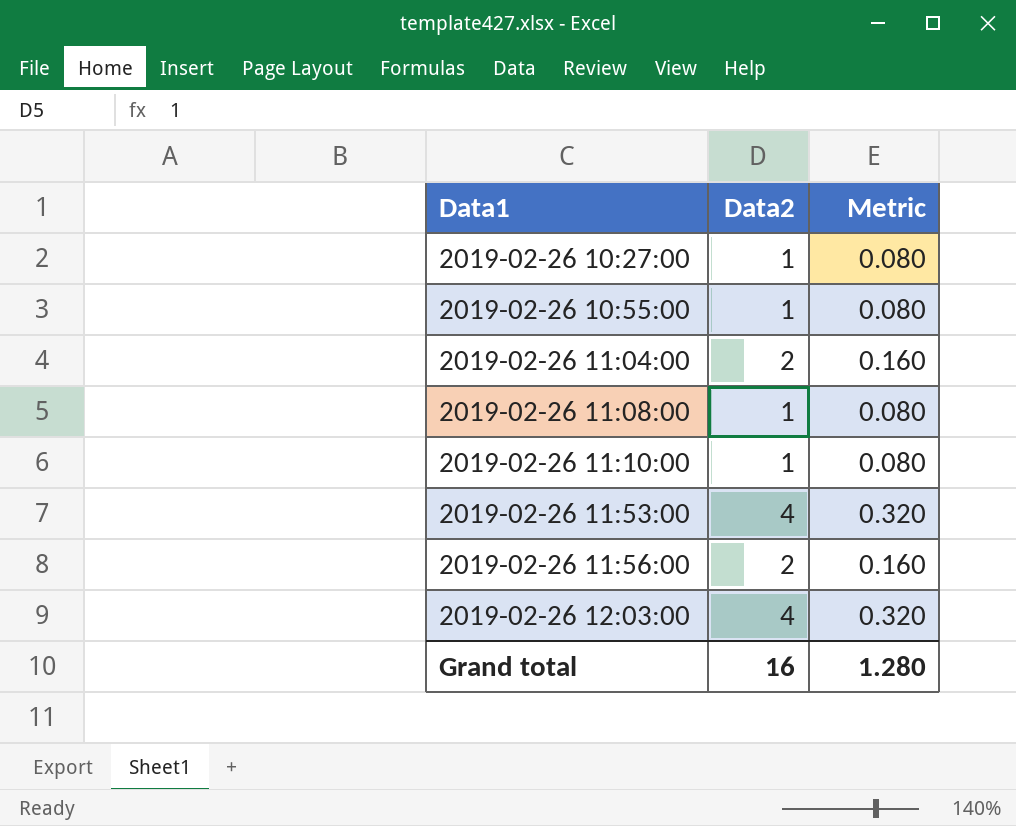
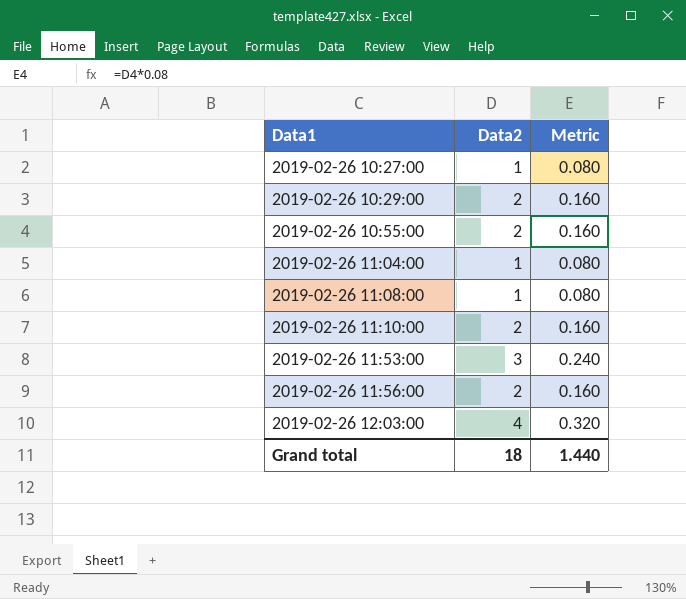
row 2019-02-26 10:29:00: none -> 2 | 0.160
2019-02-26 10:55:00 | Data2: 1 -> 2
2019-02-26 10:55:00 | Metric: 0.080 -> 0.160
2019-02-26 11:04:00 | Data2: 2 -> 1
2019-02-26 11:04:00 | Metric: 0.160 -> 0.080
2019-02-26 11:10:00 | Data2: 1 -> 2
2019-02-26 11:10:00 | Metric: 0.080 -> 0.160
2019-02-26 11:53:00 | Data2: 4 -> 3
2019-02-26 11:53:00 | Metric: 0.320 -> 0.240
Grand total | Data2: 16 -> 18
Grand total | Metric: 1.280 -> 1.440

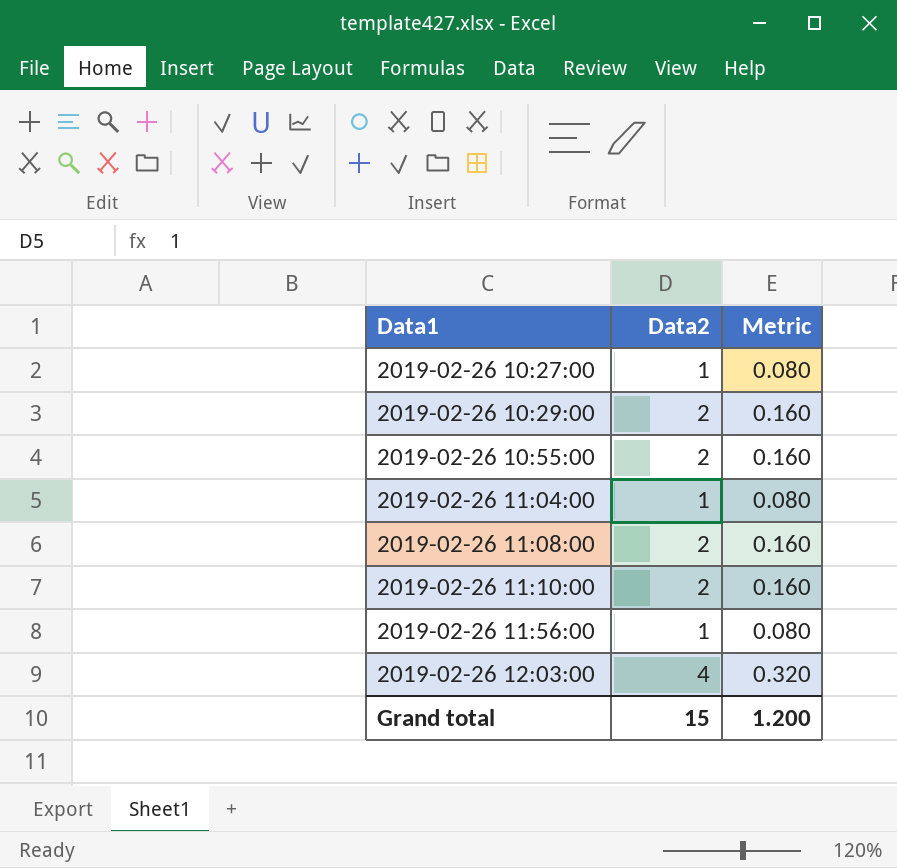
row 2019-02-26 11:53:00: 3 | 0.240 -> none
2019-02-26 11:08:00 | Data2: 1 -> 2
2019-02-26 11:08:00 | Metric: 0.080 -> 0.160
2019-02-26 11:56:00 | Data2: 2 -> 1
2019-02-26 11:56:00 | Metric: 0.160 -> 0.080
Grand total | Data2: 18 -> 15
Grand total | Metric: 1.440 -> 1.200

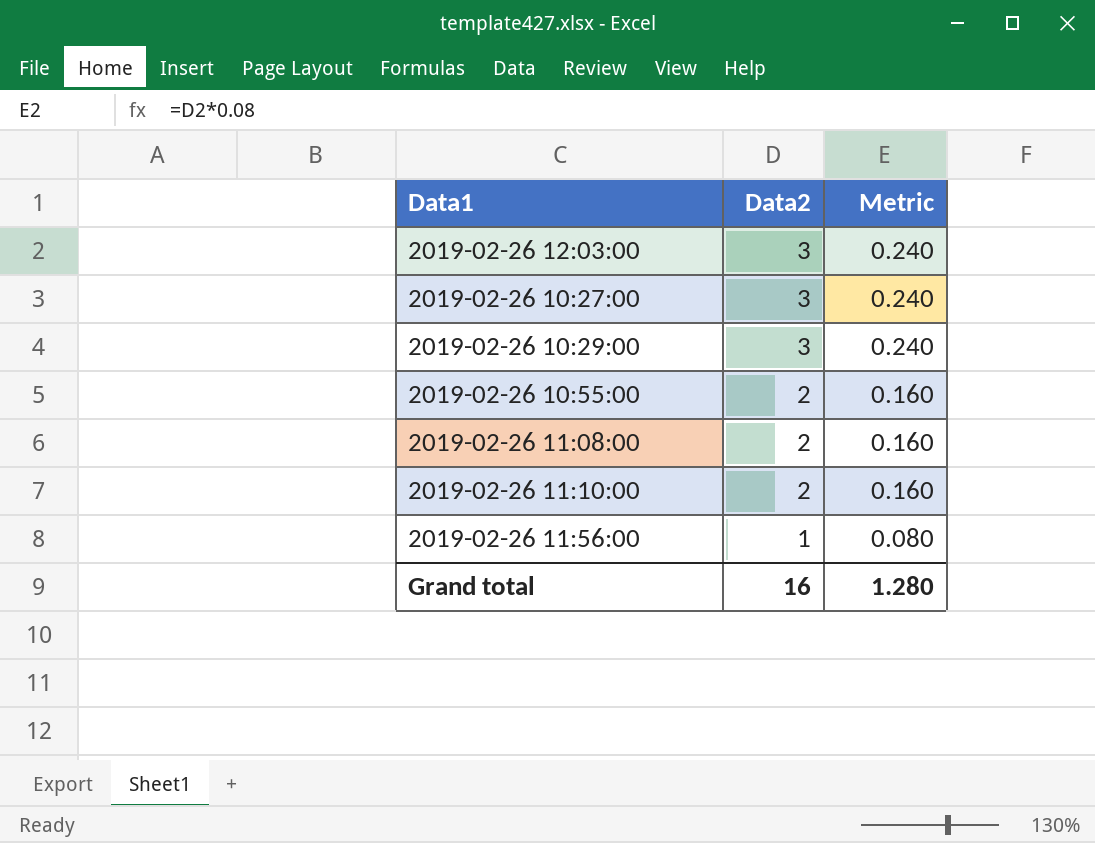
row order: Data1 ascending -> Data2 descending
row 2019-02-26 11:04:00: 1 | 0.080 -> none
2019-02-26 12:03:00 | Data2: 4 -> 3
2019-02-26 12:03:00 | Metric: 0.320 -> 0.240
2019-02-26 10:27:00 | Data2: 1 -> 3
2019-02-26 10:27:00 | Metric: 0.080 -> 0.240
2019-02-26 10:29:00 | Data2: 2 -> 3
2019-02-26 10:29:00 | Metric: 0.160 -> 0.240
Grand total | Data2: 15 -> 16
Grand total | Metric: 1.200 -> 1.280

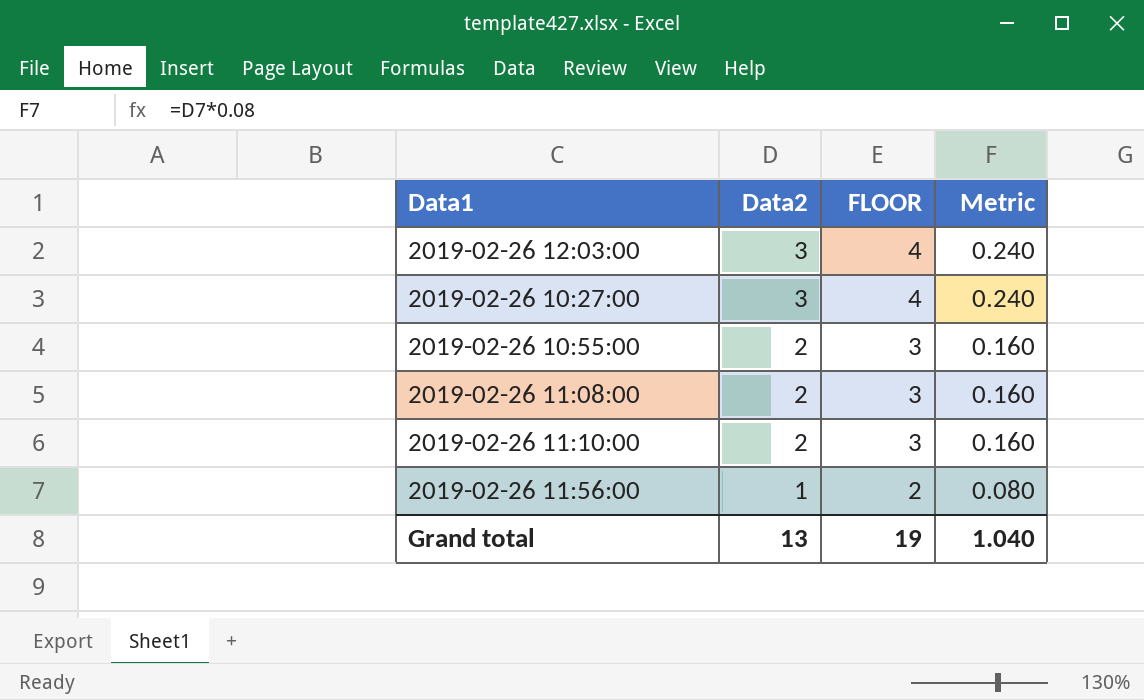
column FLOOR | formula: none -> [Data2] + 1
row 2019-02-26 10:29:00: 3 | 0.240 -> none
Grand total | Data2: 16 -> 13
Grand total | Metric: 1.280 -> 1.040

